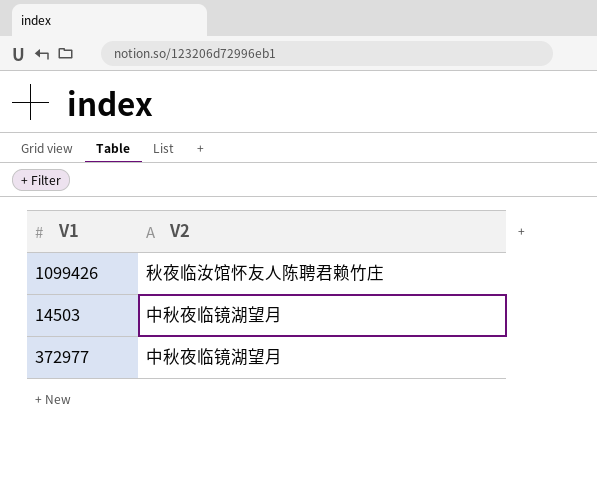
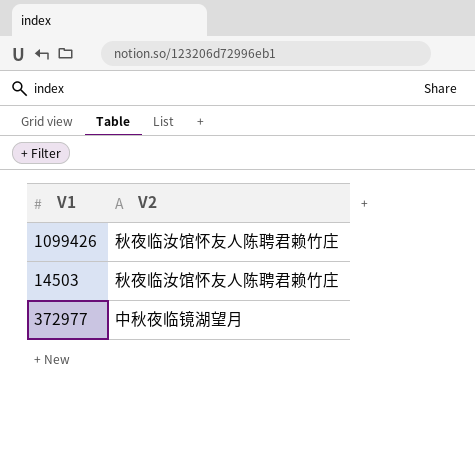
14503 | V2: 中秋夜临镜湖望月 -> 秋夜临汝馆怀友人陈聘君赖竹庄

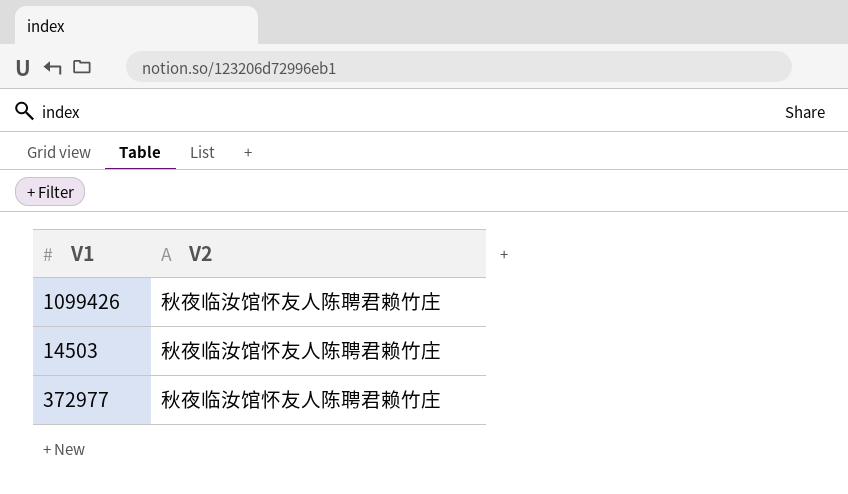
372977 | V2: 中秋夜临镜湖望月 -> 秋夜临汝馆怀友人陈聘君赖竹庄

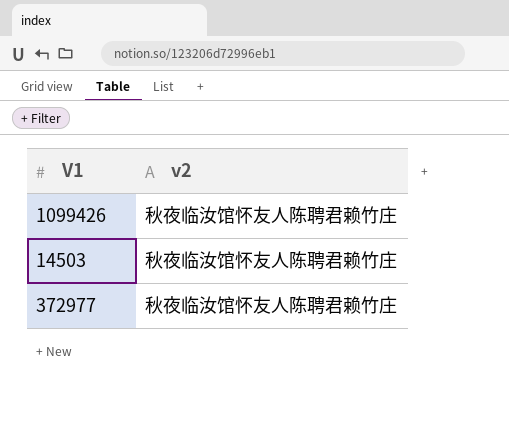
column name: V2 -> v2

